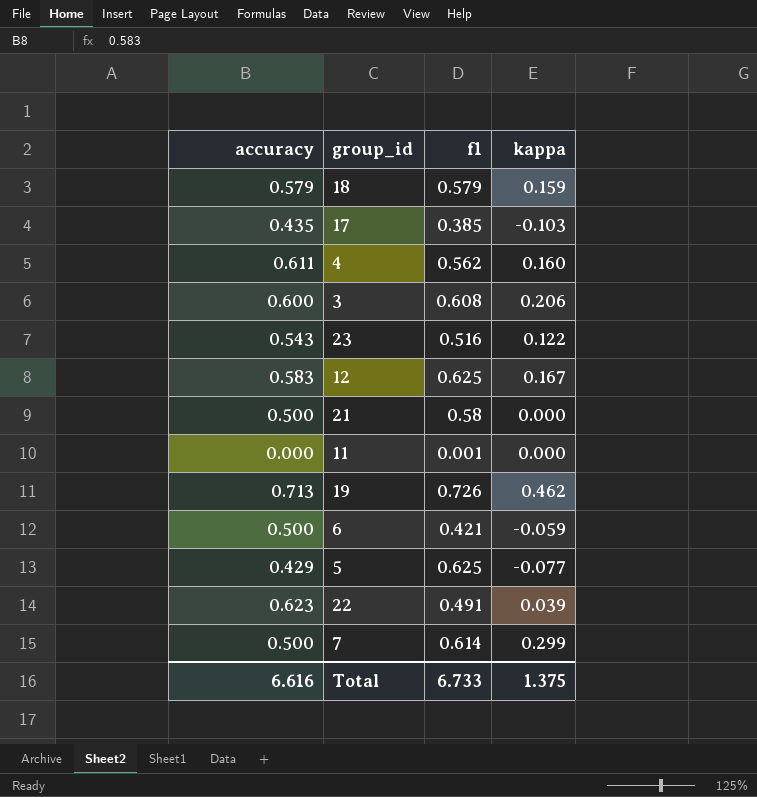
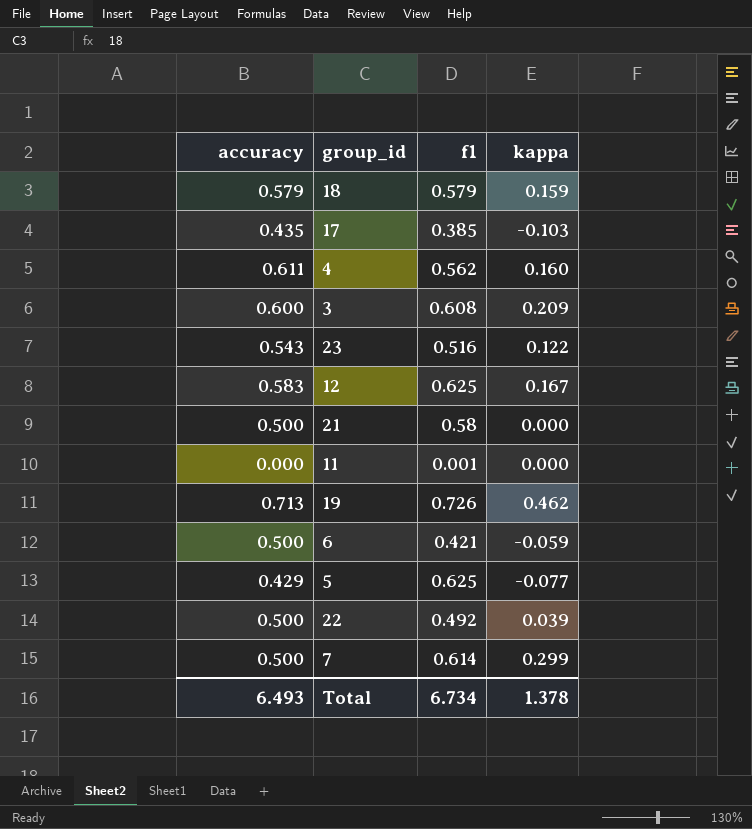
3 | kappa: 0.206 -> 0.209
22 | accuracy: 0.623 -> 0.500
22 | f1: 0.491 -> 0.492
Total | accuracy: 6.616 -> 6.493
Total | f1: 6.733 -> 6.734
Total | kappa: 1.375 -> 1.378

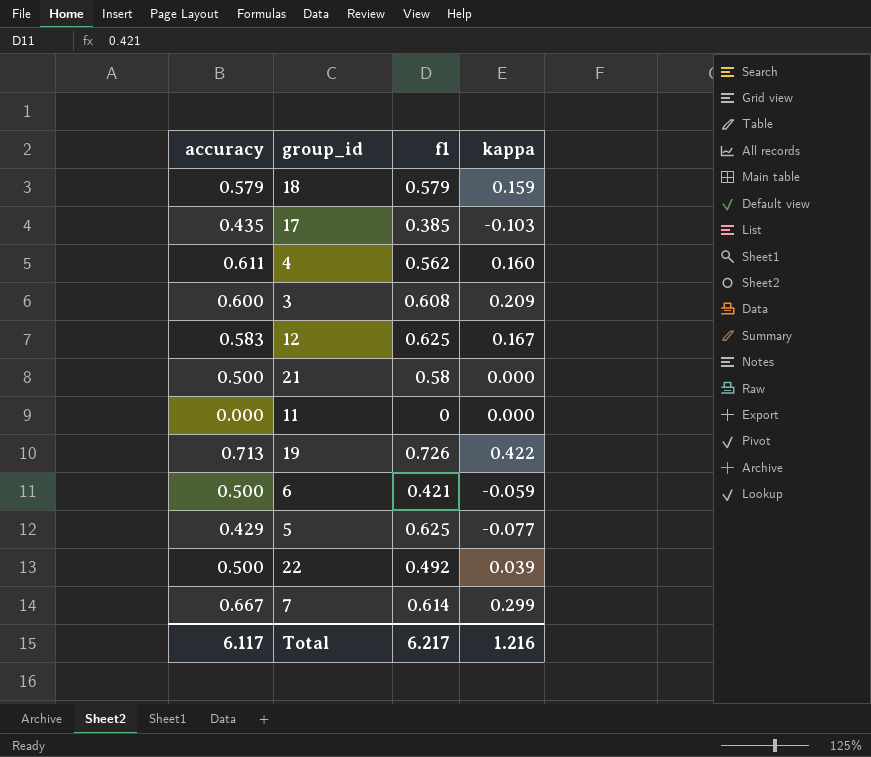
row 23: 0.543 | 0.516 | 0.122 -> none
11 | f1: 0.001 -> 0
19 | kappa: 0.462 -> 0.422
7 | accuracy: 0.500 -> 0.667
Total | accuracy: 6.493 -> 6.117
Total | f1: 6.734 -> 6.217
Total | kappa: 1.378 -> 1.216

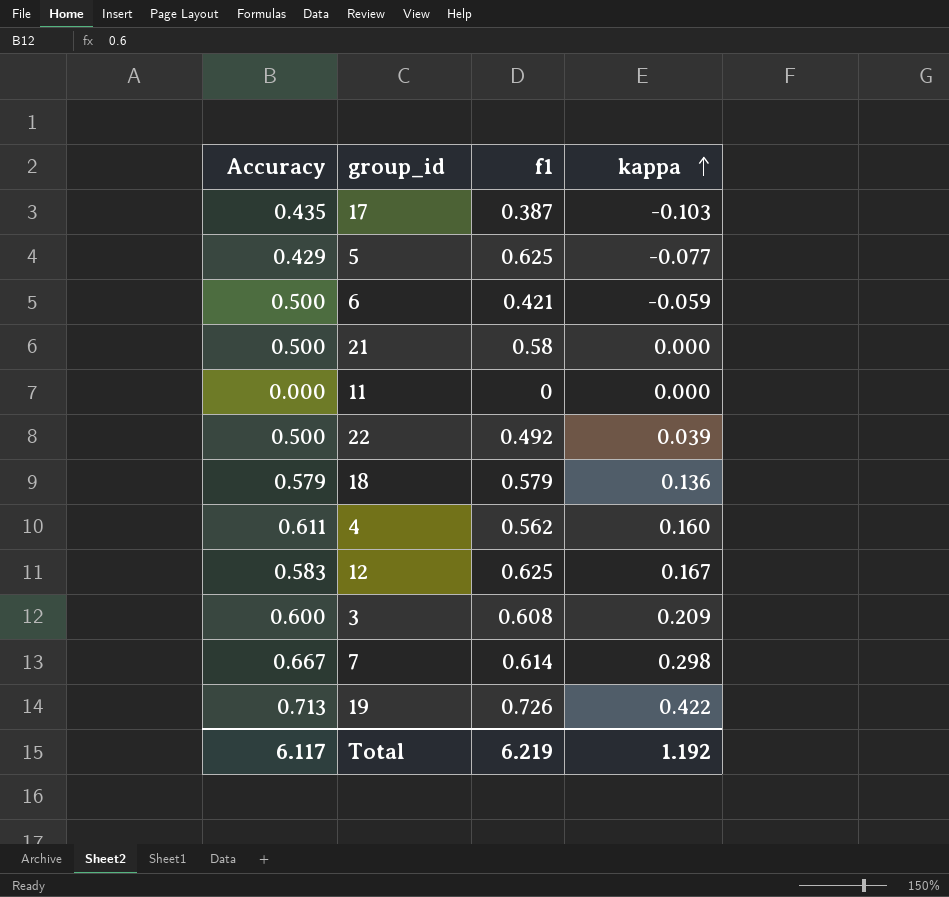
row order: none -> kappa ascending
column name: accuracy -> Accuracy
17 | f1: 0.385 -> 0.387
18 | kappa: 0.159 -> 0.136
7 | kappa: 0.299 -> 0.298
Total | f1: 6.217 -> 6.219
Total | kappa: 1.216 -> 1.192

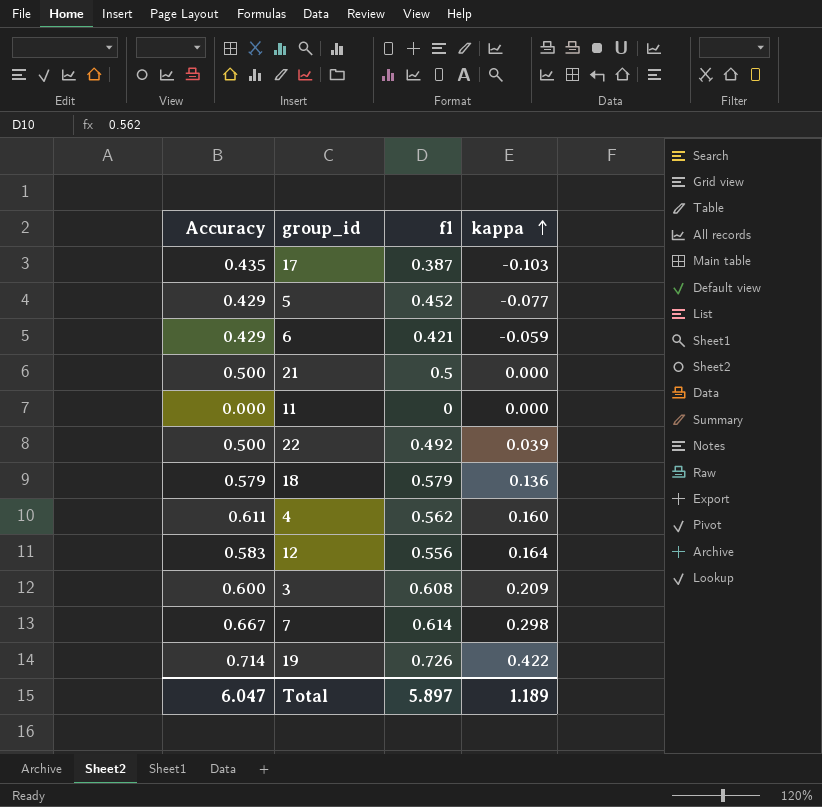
5 | f1: 0.625 -> 0.452
6 | Accuracy: 0.500 -> 0.429
21 | f1: 0.58 -> 0.5
12 | f1: 0.625 -> 0.556
12 | kappa: 0.167 -> 0.164
19 | Accuracy: 0.713 -> 0.714
Total | Accuracy: 6.117 -> 6.047
Total | f1: 6.219 -> 5.897
Total | kappa: 1.192 -> 1.189

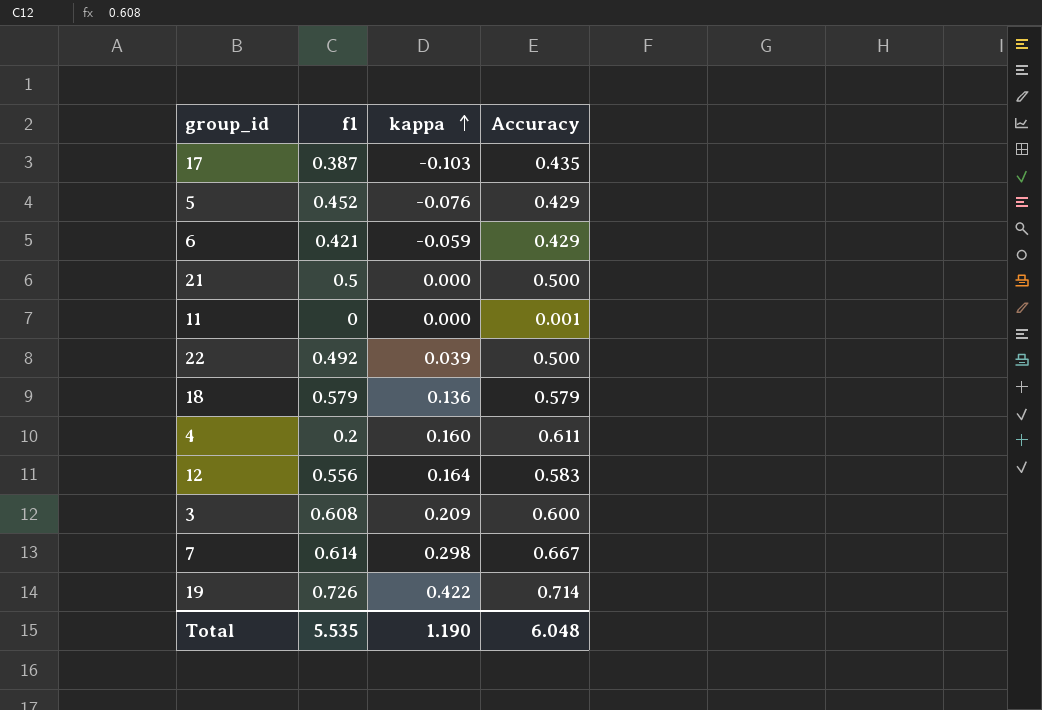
column Accuracy | position: 1 -> 4
5 | kappa: -0.077 -> -0.076
11 | Accuracy: 0.000 -> 0.001
4 | f1: 0.562 -> 0.2
Total | f1: 5.897 -> 5.535
Total | kappa: 1.189 -> 1.190
Total | Accuracy: 6.047 -> 6.048

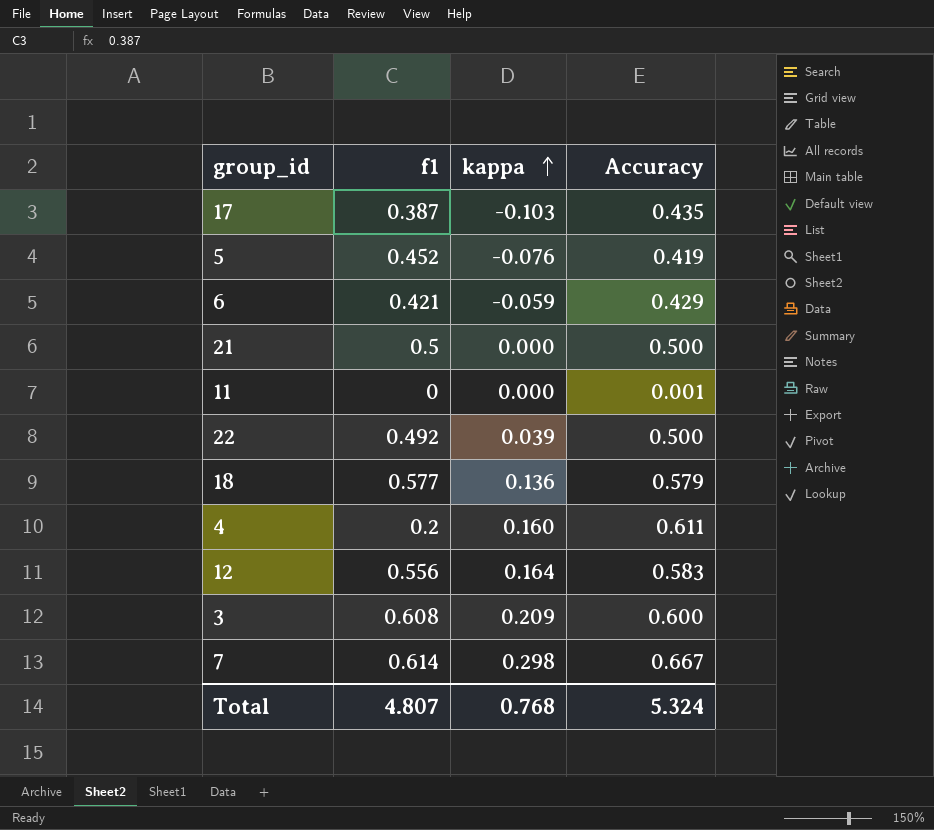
row 19: 0.726 | 0.422 | 0.714 -> none
5 | Accuracy: 0.429 -> 0.419
18 | f1: 0.579 -> 0.577
Total | f1: 5.535 -> 4.807
Total | kappa: 1.190 -> 0.768
Total | Accuracy: 6.048 -> 5.324

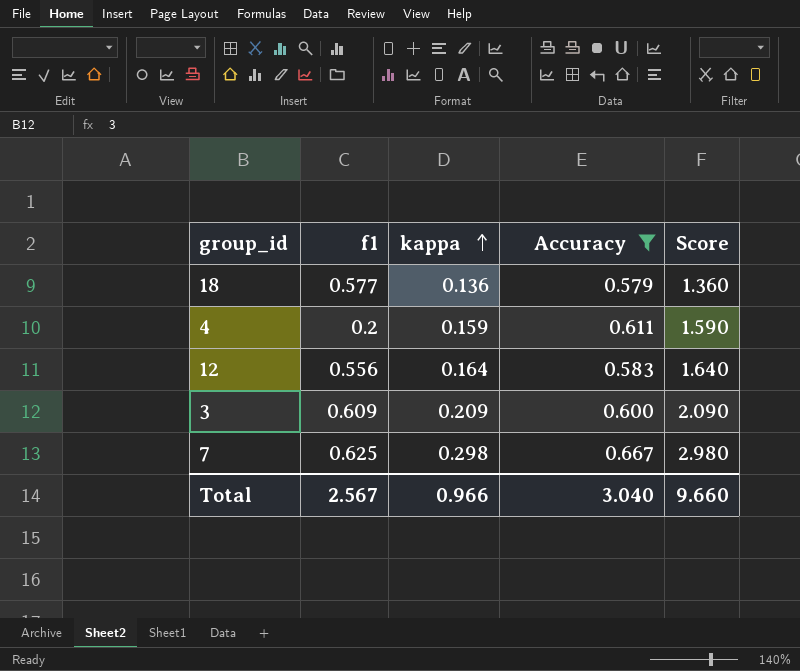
filter: none -> Accuracy >= 0.579
column Score | formula: none -> [kappa] * 10
4 | kappa: 0.160 -> 0.159
3 | f1: 0.608 -> 0.609
7 | f1: 0.614 -> 0.625
Total | f1: 4.807 -> 2.567
Total | kappa: 0.768 -> 0.966
Total | Accuracy: 5.324 -> 3.040

